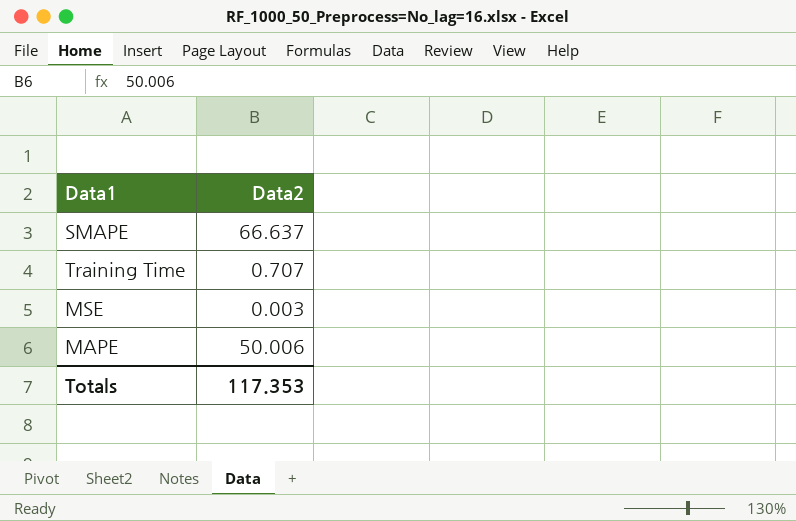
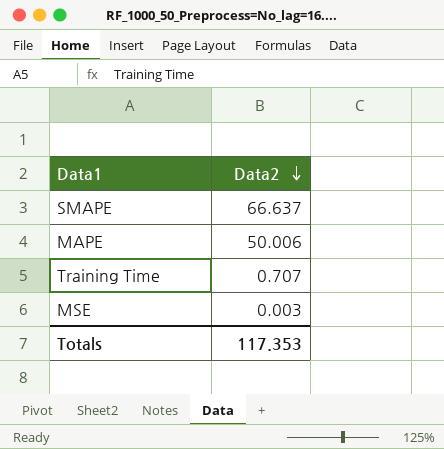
row order: none -> Data2 descending

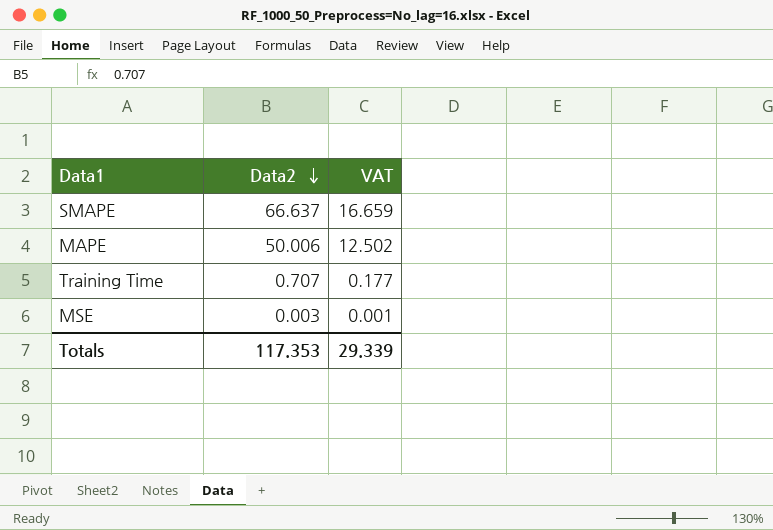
column VAT | formula: none -> [Data2] * 0.25

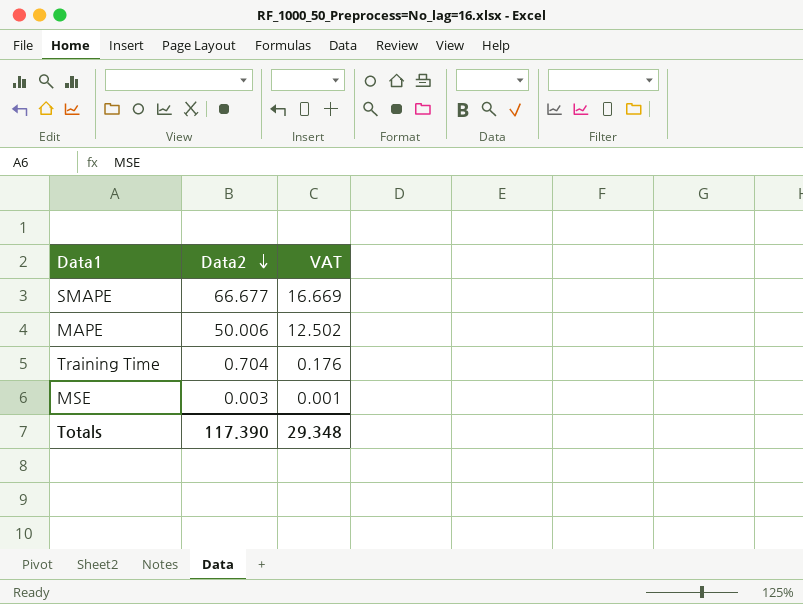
SMAPE | Data2: 66.637 -> 66.677
SMAPE | VAT: 16.659 -> 16.669
Training Time | Data2: 0.707 -> 0.704
Training Time | VAT: 0.177 -> 0.176
Totals | Data2: 117.353 -> 117.390
Totals | VAT: 29.339 -> 29.348

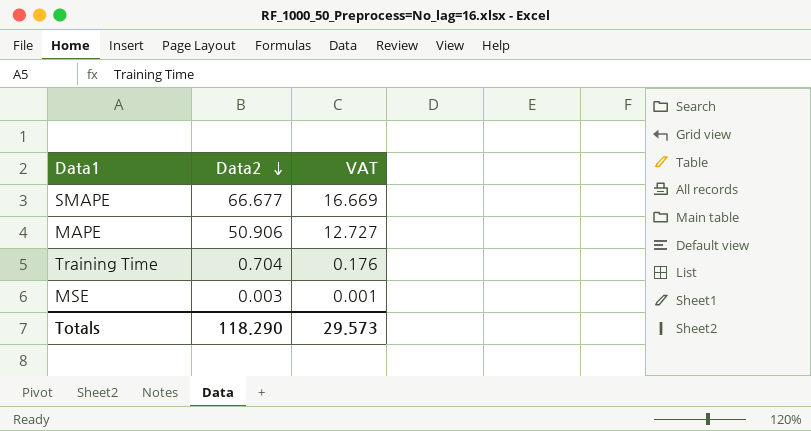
MAPE | Data2: 50.006 -> 50.906
MAPE | VAT: 12.502 -> 12.727
Totals | Data2: 117.390 -> 118.290
Totals | VAT: 29.348 -> 29.573

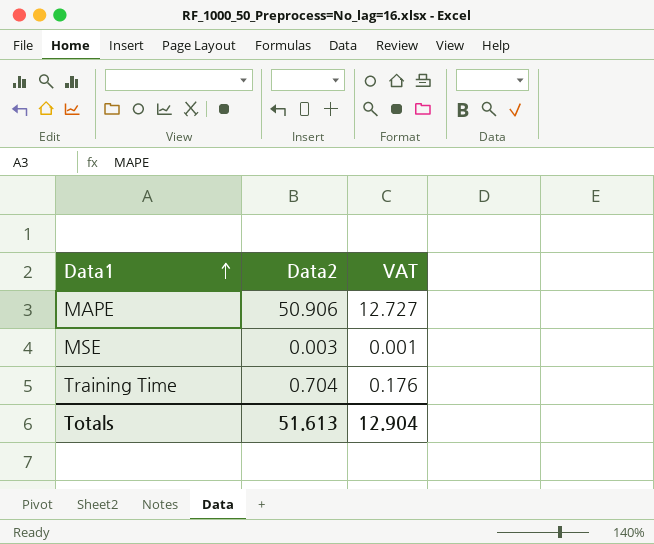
row order: Data2 descending -> Data1 ascending
row SMAPE: 66.677 | 16.669 -> none
Totals | Data2: 118.290 -> 51.613
Totals | VAT: 29.573 -> 12.904

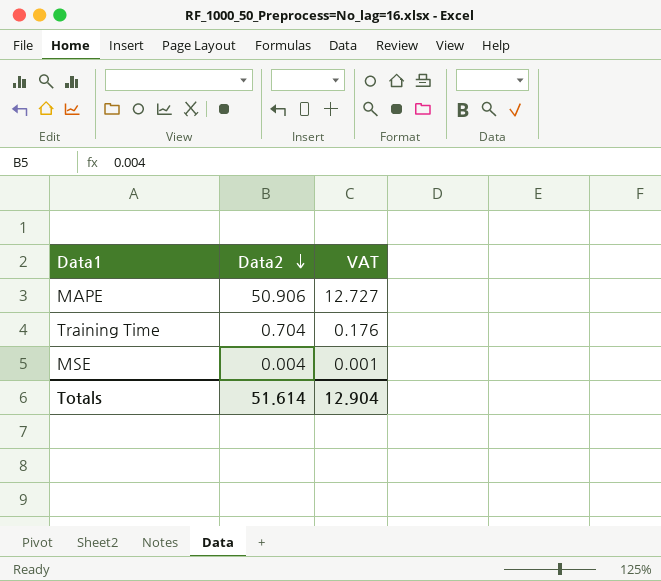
row order: Data1 ascending -> Data2 descending
MSE | Data2: 0.003 -> 0.004
Totals | Data2: 51.613 -> 51.614

